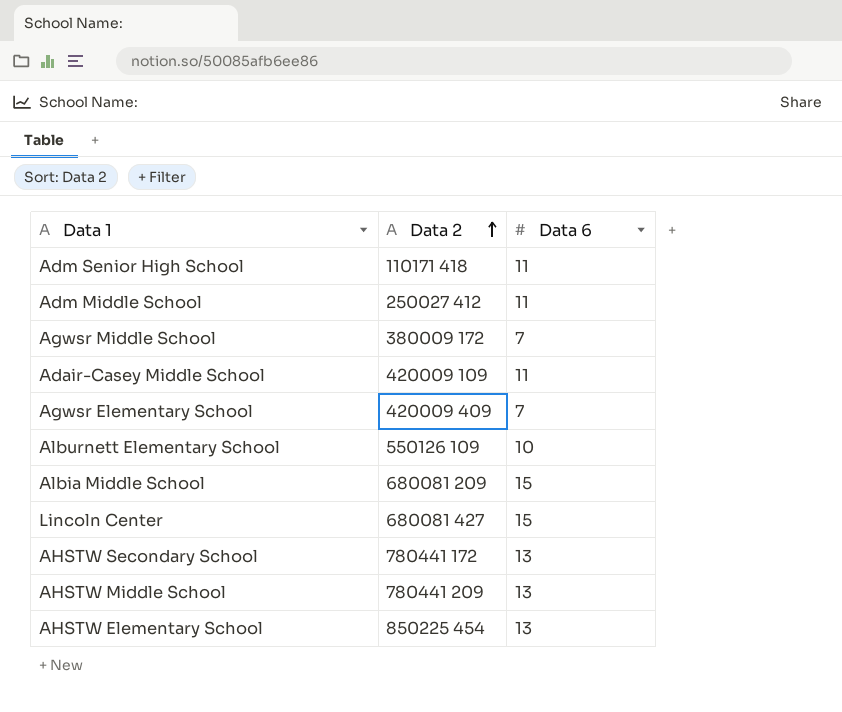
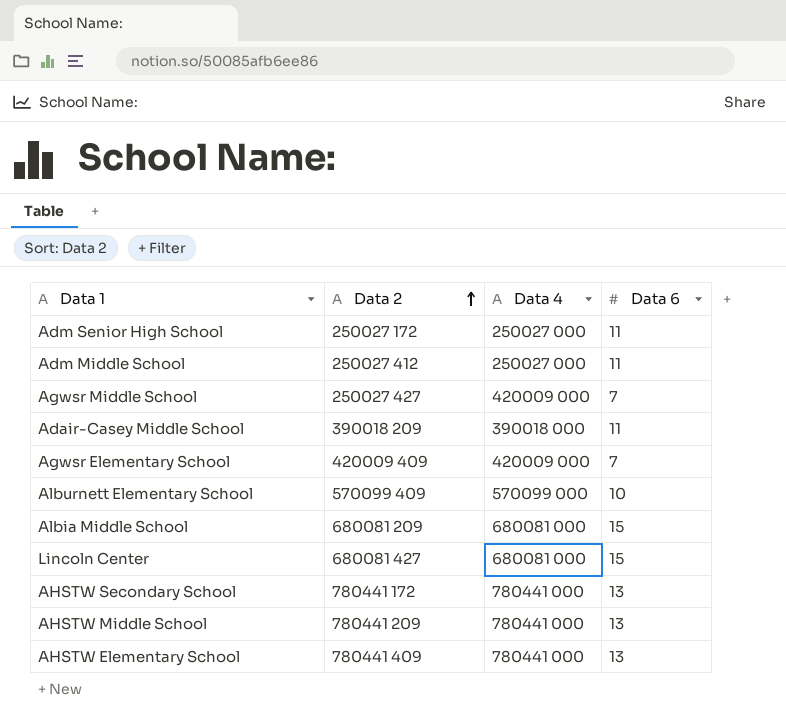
column Data 4 | position: none -> 3
Adm Senior High School | Data 2: 110171 418 -> 250027 172
Agwsr Middle School | Data 2: 380009 172 -> 250027 427
Adair-Casey Middle School | Data 2: 420009 109 -> 390018 209
Alburnett Elementary School | Data 2: 550126 109 -> 570099 409
AHSTW Elementary School | Data 2: 850225 454 -> 780441 409

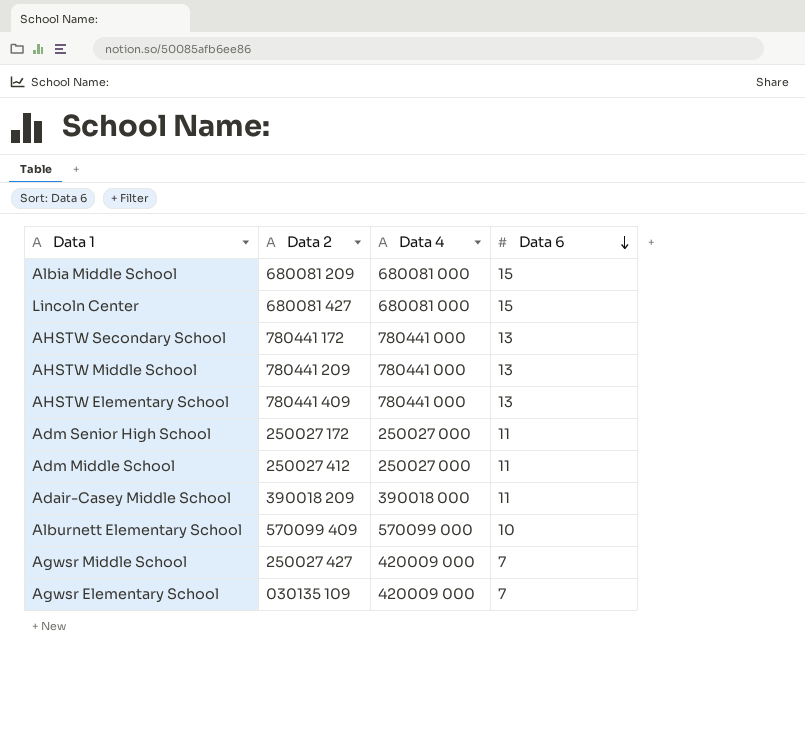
row order: Data 2 ascending -> Data 6 descending
Agwsr Elementary School | Data 2: 420009 409 -> 030135 109

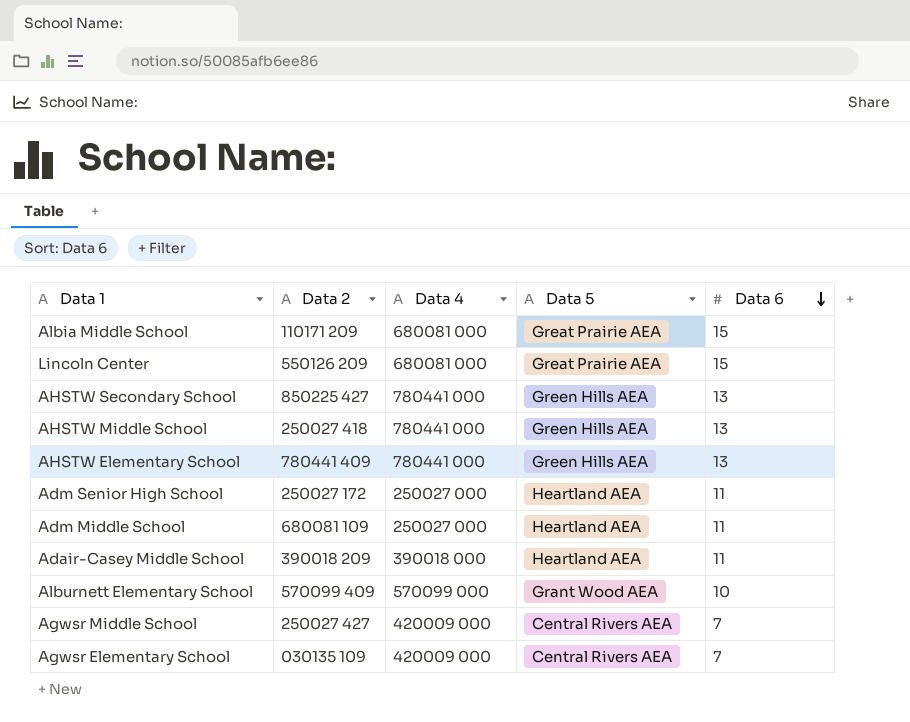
column Data 5 | position: none -> 4
Albia Middle School | Data 2: 680081 209 -> 110171 209
Lincoln Center | Data 2: 680081 427 -> 550126 209
AHSTW Secondary School | Data 2: 780441 172 -> 850225 427
AHSTW Middle School | Data 2: 780441 209 -> 250027 418
Adm Middle School | Data 2: 250027 412 -> 680081 109

